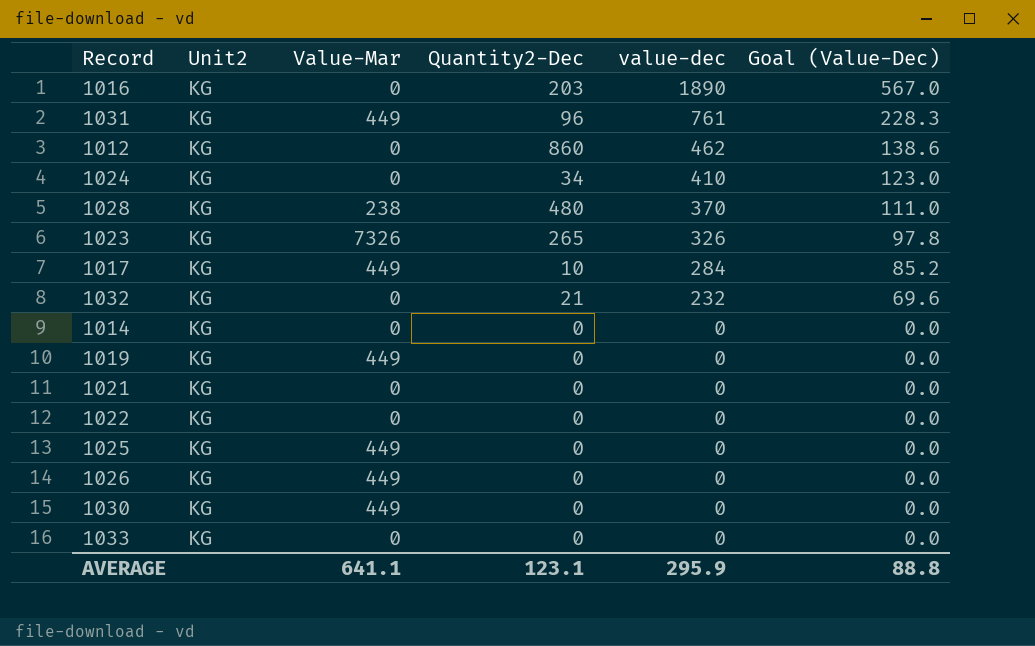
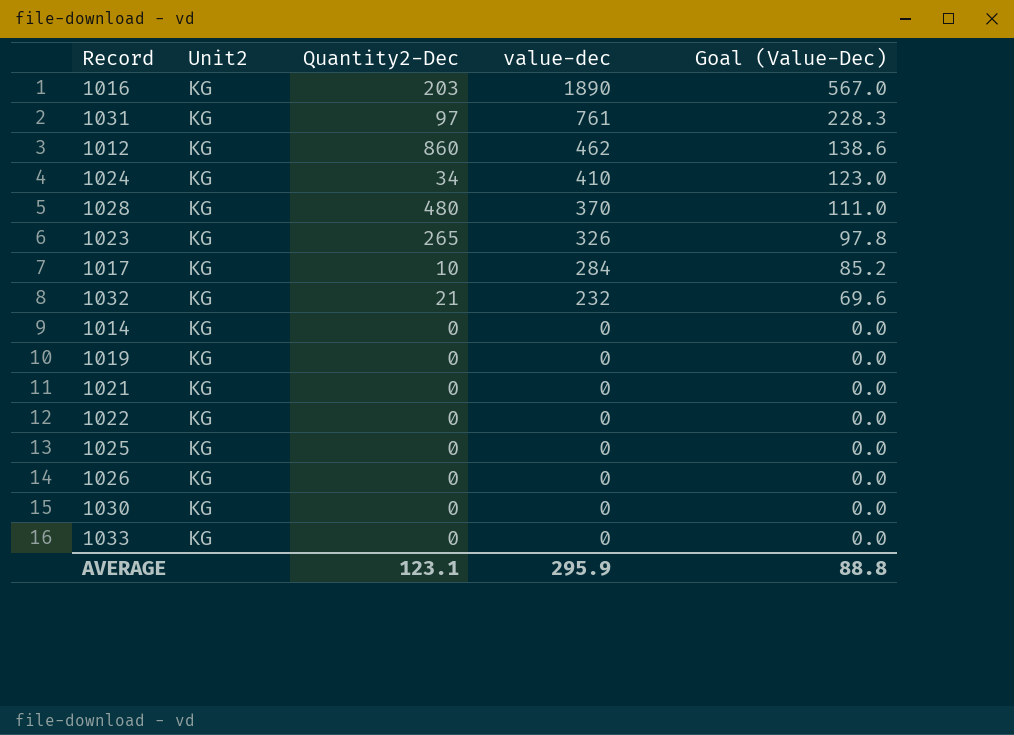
column Value-Mar | position: 3 -> none
1031 | Quantity2-Dec: 96 -> 97

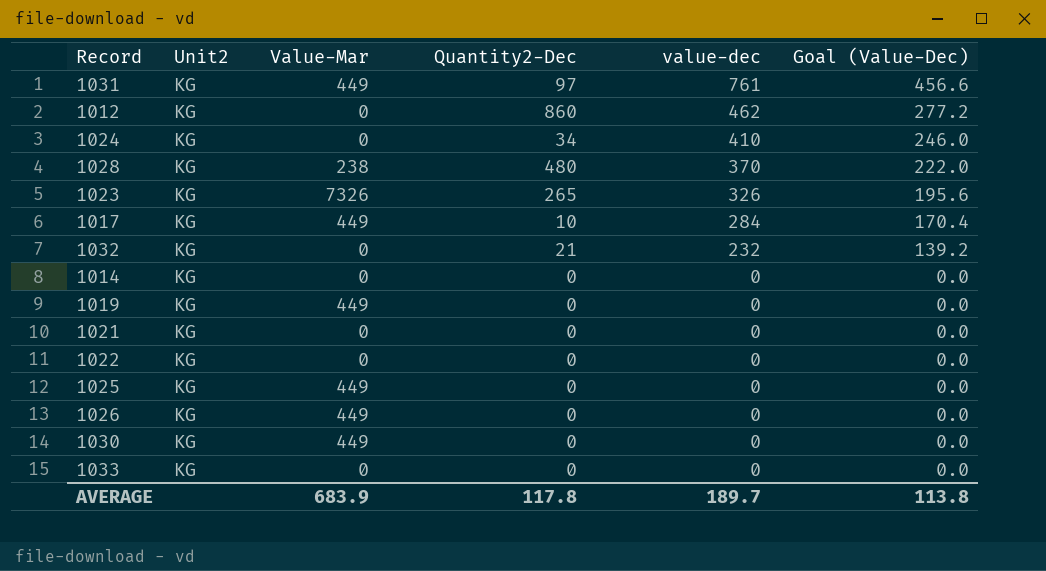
column Value-Mar | position: none -> 3
column Goal (Value-Dec) | formula: [value-dec] * 0.3 -> [value-dec] * 0.6
row 1016: KG | 203 | 1890 | 567.0 -> none
AVERAGE | Quantity2-Dec: 123.1 -> 117.8
AVERAGE | value-dec: 295.9 -> 189.7
AVERAGE | Goal (Value-Dec): 88.8 -> 113.8

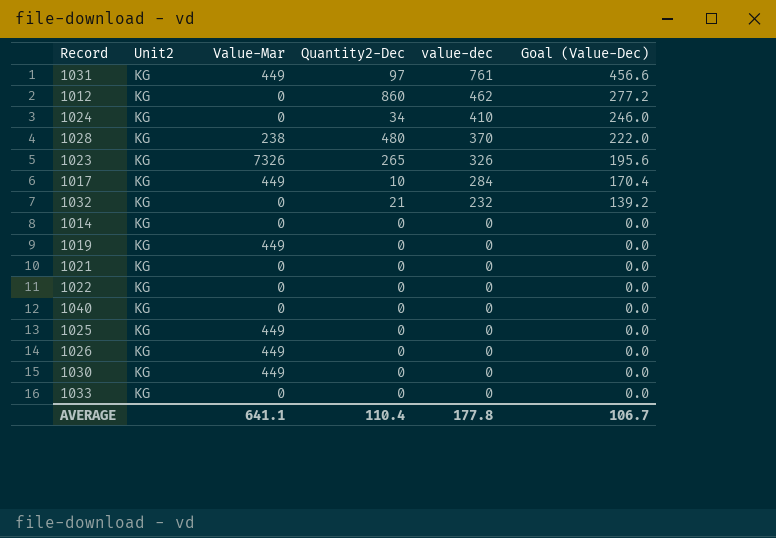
row 1040: none -> KG | 0 | 0 | 0 | 0.0
AVERAGE | Value-Mar: 683.9 -> 641.1
AVERAGE | Quantity2-Dec: 117.8 -> 110.4
AVERAGE | value-dec: 189.7 -> 177.8
AVERAGE | Goal (Value-Dec): 113.8 -> 106.7

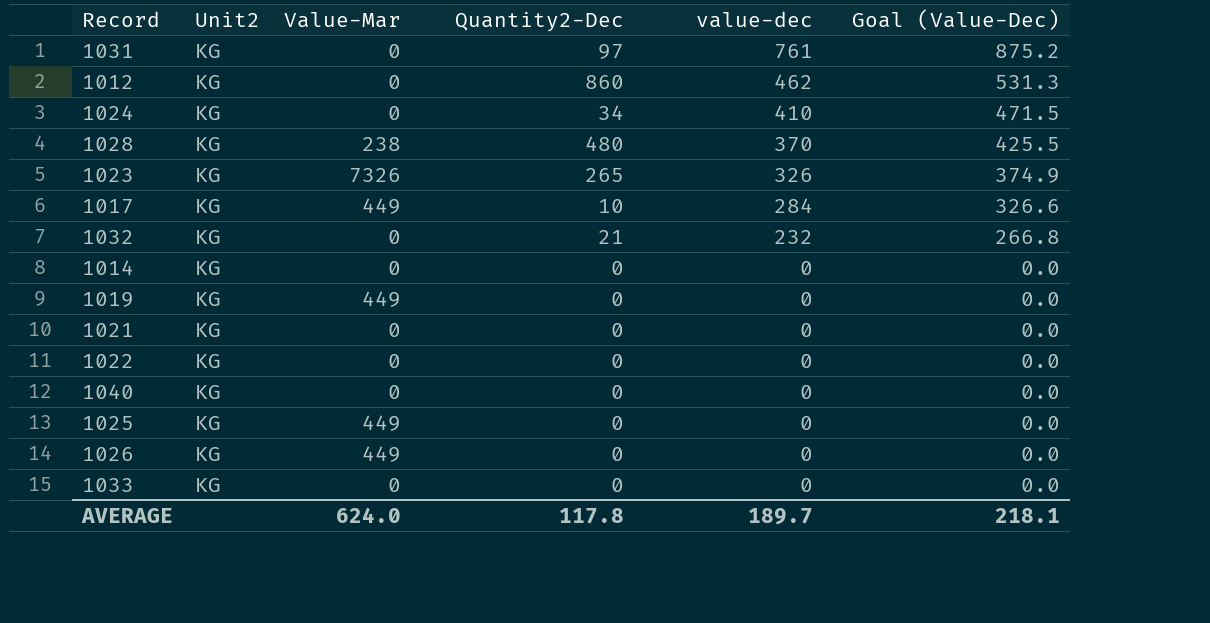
column Goal (Value-Dec) | formula: [value-dec] * 0.6 -> [value-dec] * 1.15
row 1030: KG | 449 | 0 | 0 | 0.0 -> none
1031 | Value-Mar: 449 -> 0
AVERAGE | Value-Mar: 641.1 -> 624.0
AVERAGE | Quantity2-Dec: 110.4 -> 117.8
AVERAGE | value-dec: 177.8 -> 189.7
AVERAGE | Goal (Value-Dec): 106.7 -> 218.1

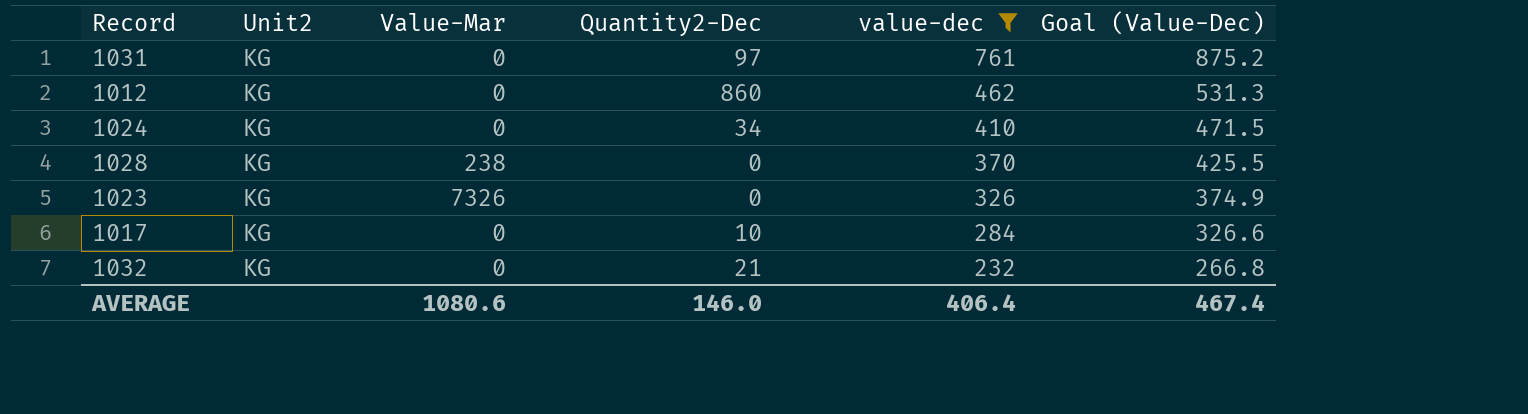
filter: none -> value-dec != 0
1028 | Quantity2-Dec: 480 -> 0
1023 | Quantity2-Dec: 265 -> 0
1017 | Value-Mar: 449 -> 0
AVERAGE | Value-Mar: 624.0 -> 1080.6
AVERAGE | Quantity2-Dec: 117.8 -> 146.0
AVERAGE | value-dec: 189.7 -> 406.4
AVERAGE | Goal (Value-Dec): 218.1 -> 467.4

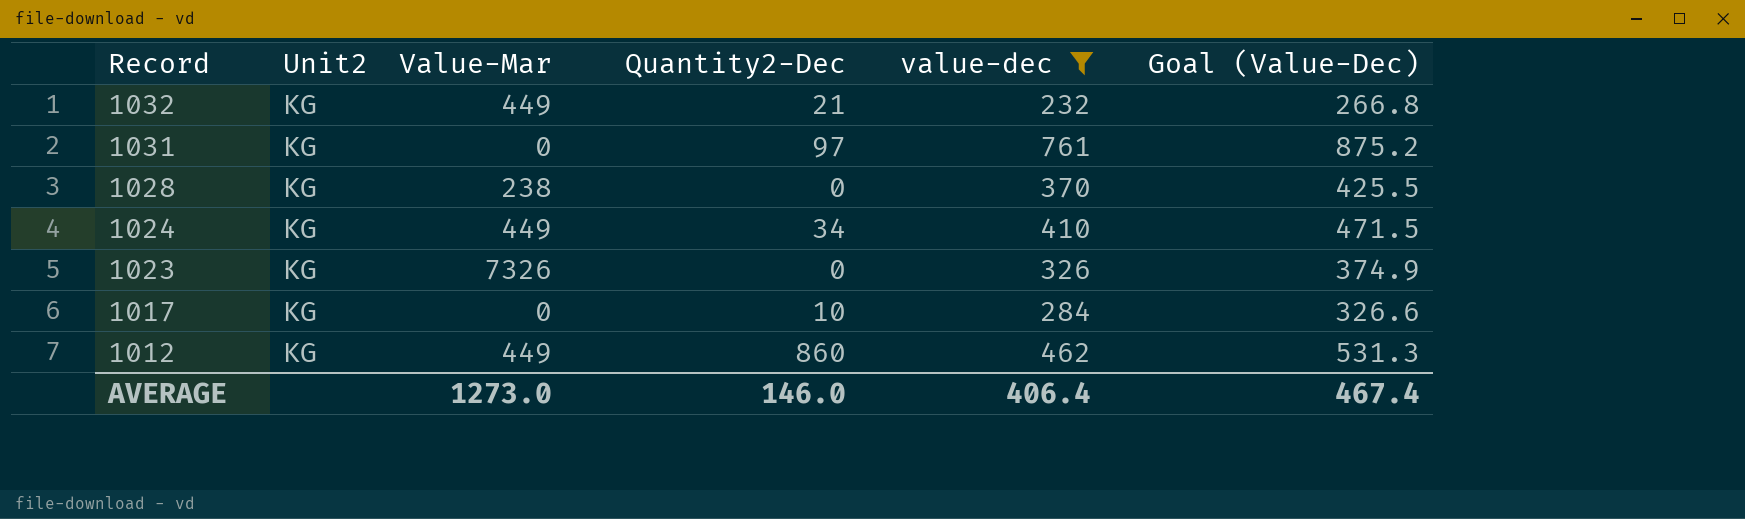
row order: value-dec descending -> Record descending
1032 | Value-Mar: 0 -> 449
1024 | Value-Mar: 0 -> 449
1012 | Value-Mar: 0 -> 449
AVERAGE | Value-Mar: 1080.6 -> 1273.0

